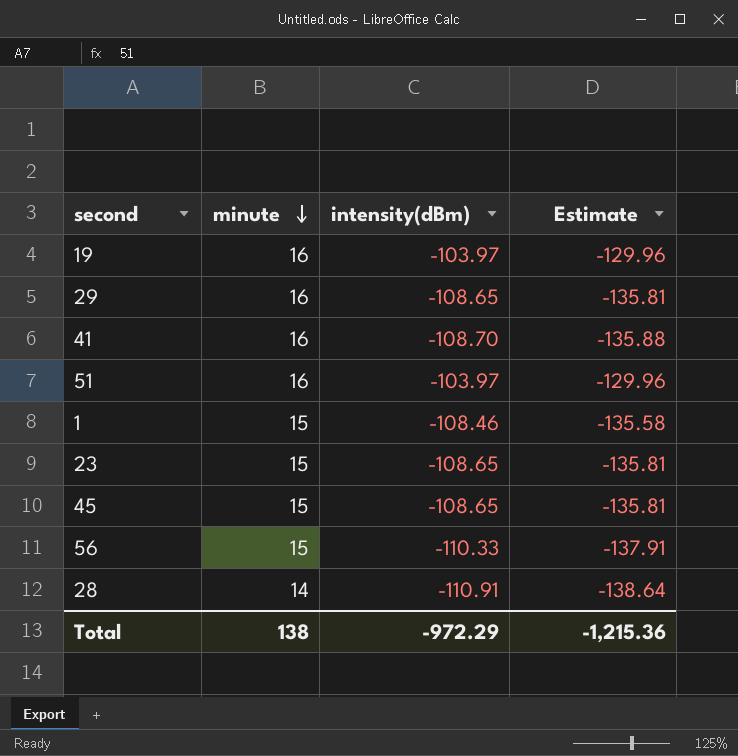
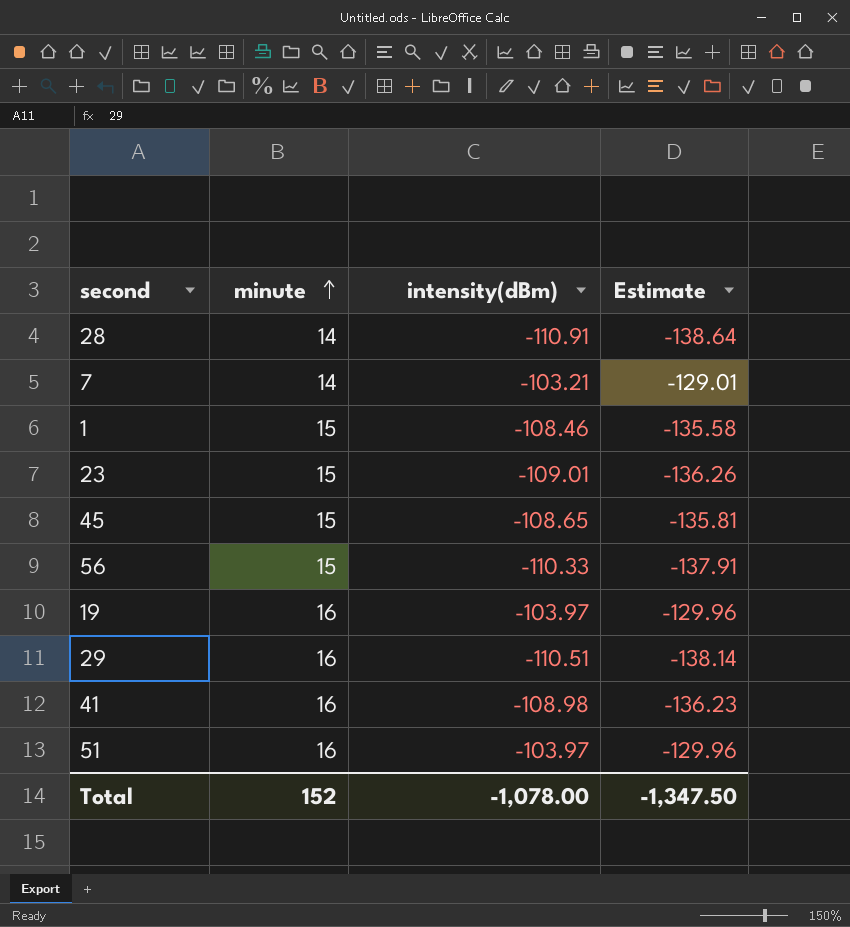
row order: minute descending -> minute ascending
row 7: none -> 14 | -103.21 | -129.01
23 | intensity(dBm): -108.65 -> -109.01
23 | Estimate: -135.81 -> -136.26
29 | intensity(dBm): -108.65 -> -110.51
29 | Estimate: -135.81 -> -138.14
41 | intensity(dBm): -108.70 -> -108.98
41 | Estimate: -135.88 -> -136.23
Total | minute: 138 -> 152
Total | intensity(dBm): -972.29 -> -1,078.00
Total | Estimate: -1,215.36 -> -1,347.50

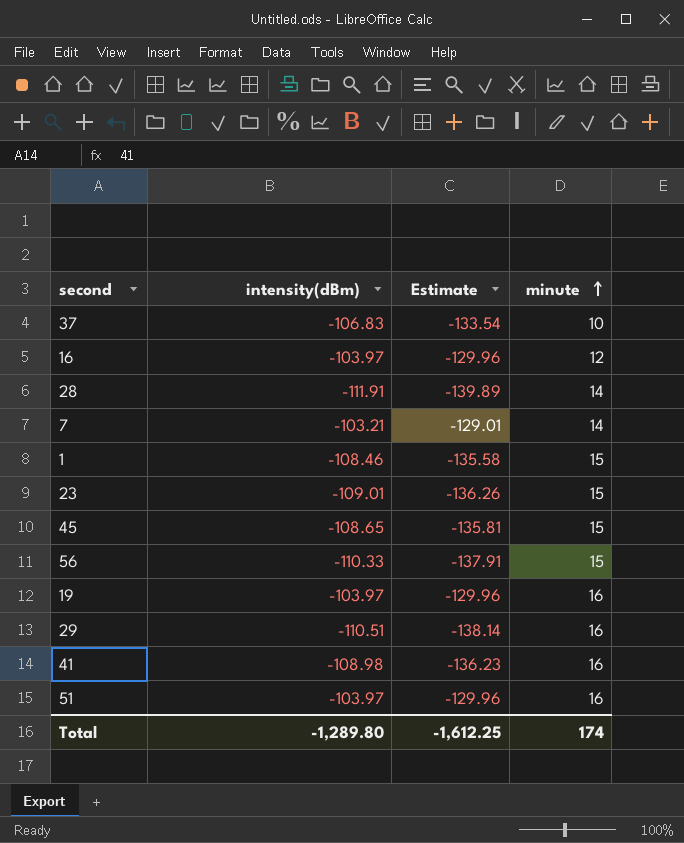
column minute | position: 2 -> 4
row 37: none -> -106.83 | -133.54 | 10
row 16: none -> -103.97 | -129.96 | 12
28 | intensity(dBm): -110.91 -> -111.91
28 | Estimate: -138.64 -> -139.89
Total | intensity(dBm): -1,078.00 -> -1,289.80
Total | Estimate: -1,347.50 -> -1,612.25
Total | minute: 152 -> 174

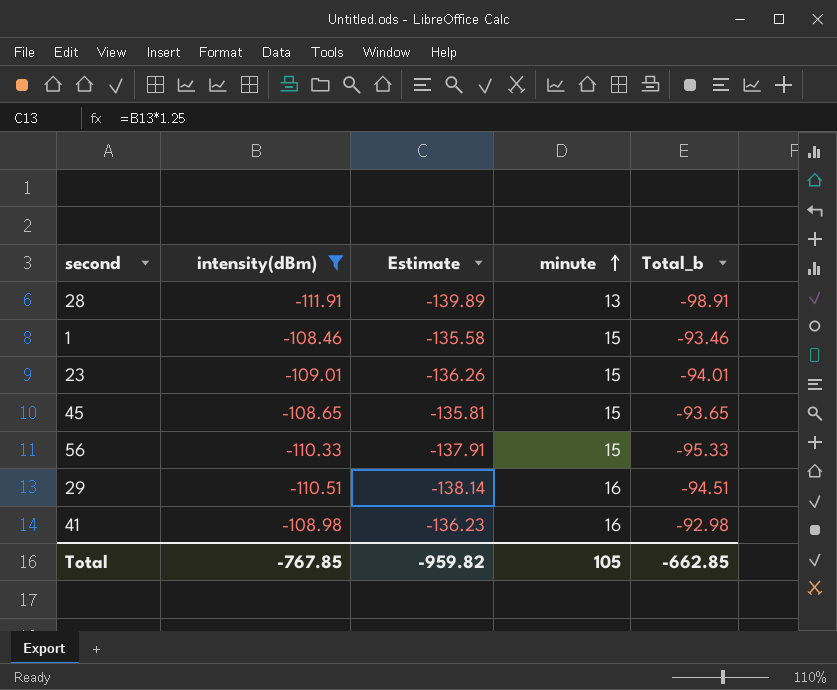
filter: none -> intensity(dBm) <= -108.46
column Total_b | formula: none -> [intensity(dBm)] + [minute]
28 | minute: 14 -> 13
Total | intensity(dBm): -1,289.80 -> -767.85
Total | Estimate: -1,612.25 -> -959.82
Total | minute: 174 -> 105

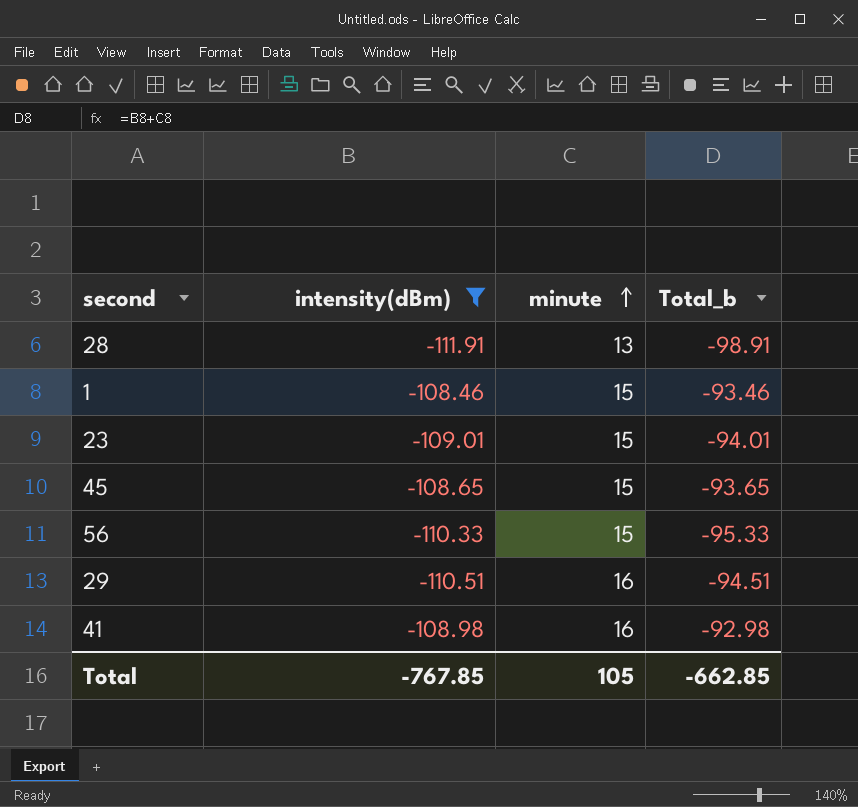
column Estimate | formula: [intensity(dBm)] * 1.25 -> none

